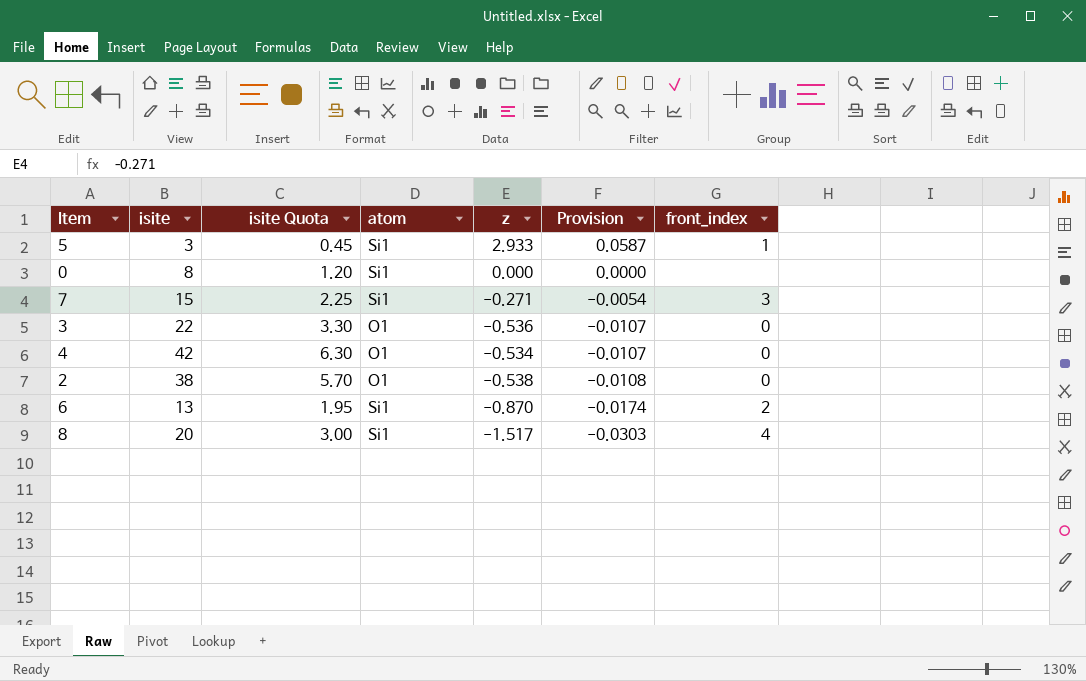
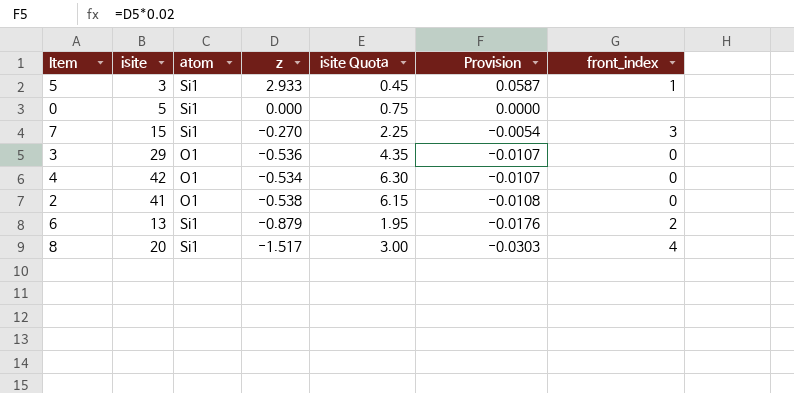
column isite Quota | position: 3 -> 5
0 | isite: 8 -> 5
0 | isite Quota: 1.20 -> 0.75
7 | z: -0.271 -> -0.270
3 | isite: 22 -> 29
3 | isite Quota: 3.30 -> 4.35
2 | isite: 38 -> 41
2 | isite Quota: 5.70 -> 6.15
6 | z: -0.870 -> -0.879
6 | Provision: -0.0174 -> -0.0176

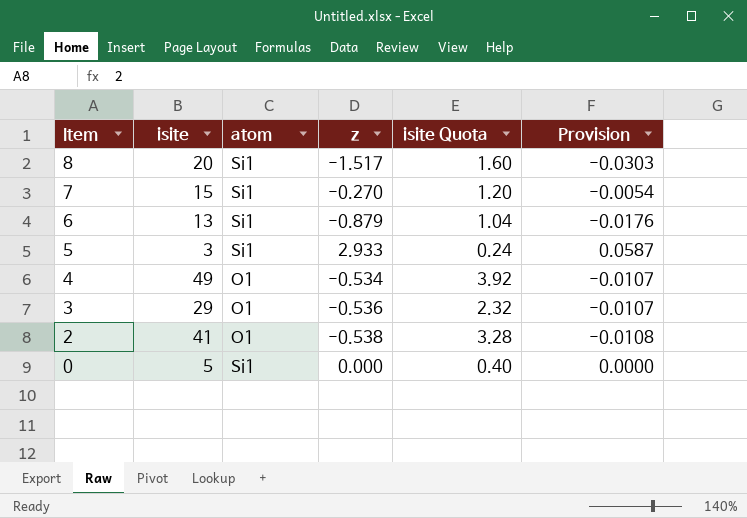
row order: Provision descending -> Item descending
column front_index | position: 7 -> none
column isite Quota | formula: [isite] * 0.15 -> [isite] * 0.08
4 | isite: 42 -> 49

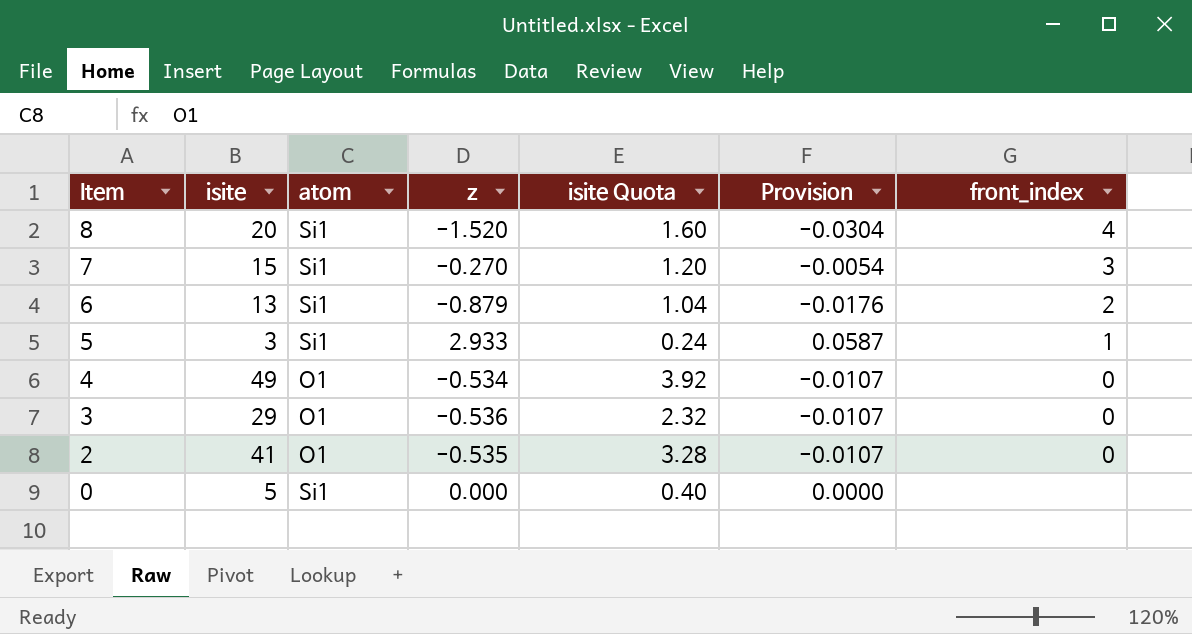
column front_index | position: none -> 7
8 | z: -1.517 -> -1.520
8 | Provision: -0.0303 -> -0.0304
2 | z: -0.538 -> -0.535
2 | Provision: -0.0108 -> -0.0107

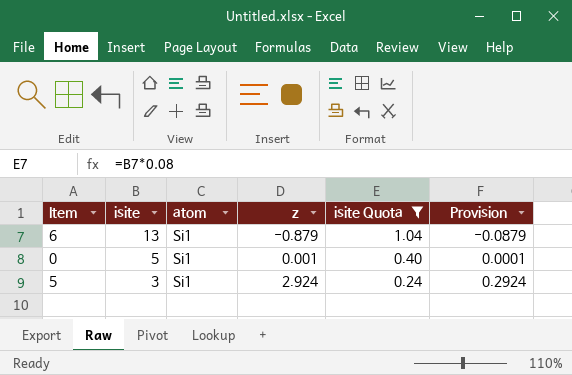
filter: none -> isite Quota <= 1.04
row order: Item descending -> isite descending
column front_index | position: 7 -> none
column Provision | formula: [z] * 0.02 -> [z] * 0.1
0 | z: 0.000 -> 0.001
5 | z: 2.933 -> 2.924

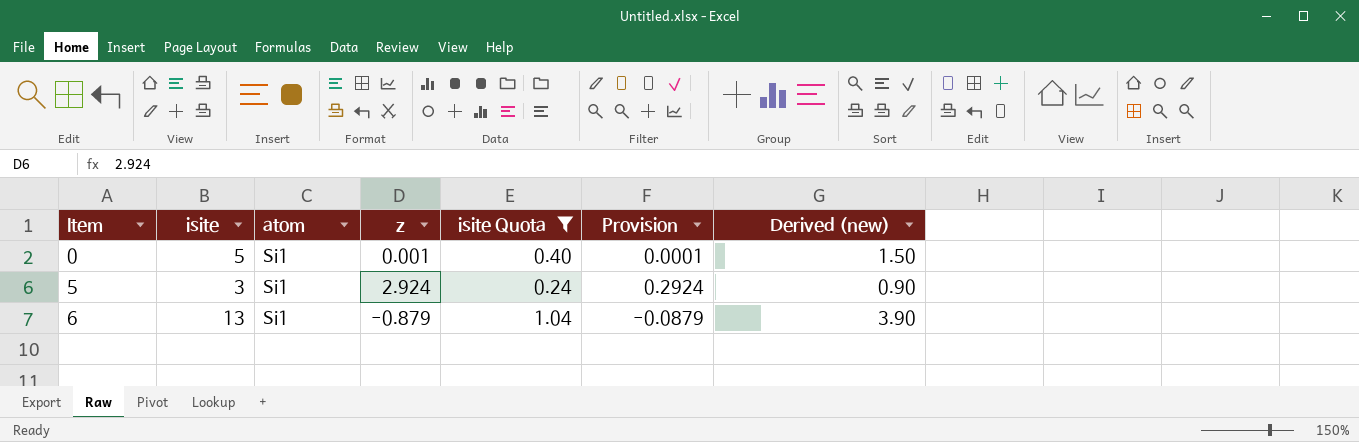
row order: isite descending -> Item ascending
column Derived (new) | formula: none -> [isite] * 0.3

